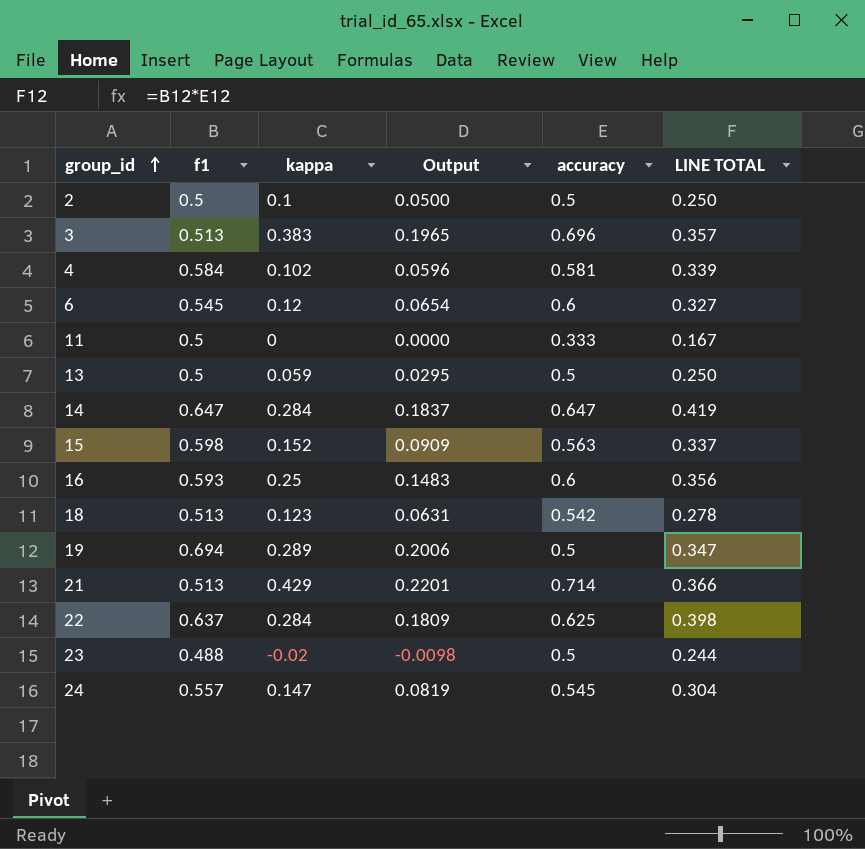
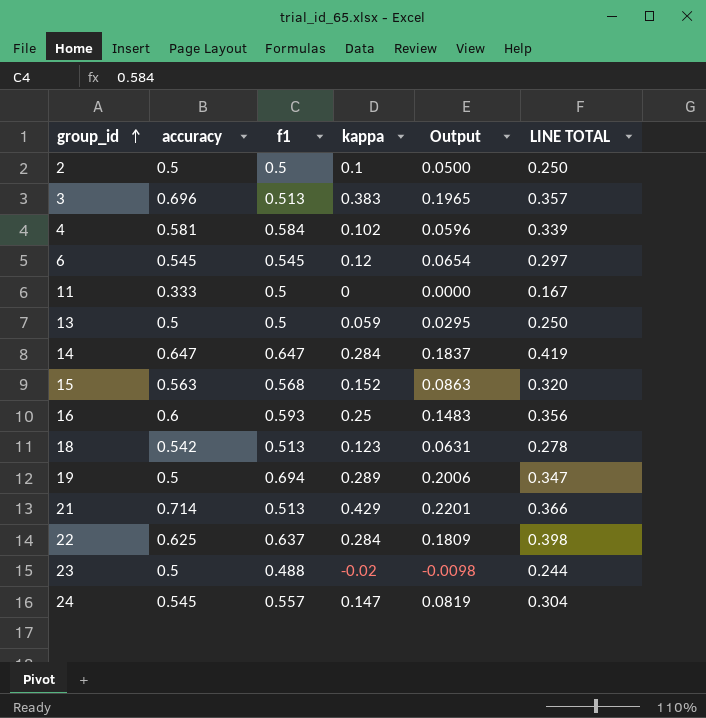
column accuracy | position: 5 -> 2
6 | accuracy: 0.6 -> 0.545
6 | LINE TOTAL: 0.327 -> 0.297
15 | f1: 0.598 -> 0.568
15 | Output: 0.0909 -> 0.0863
15 | LINE TOTAL: 0.337 -> 0.320

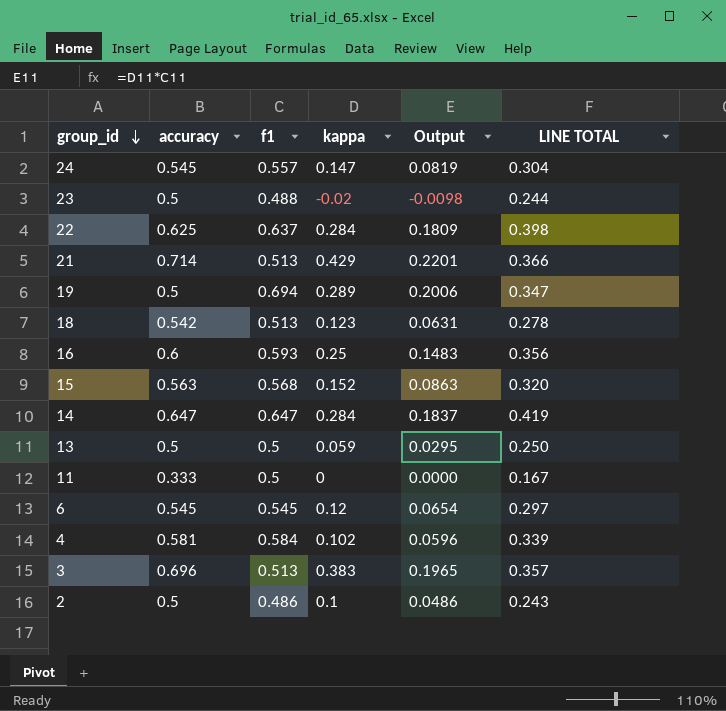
row order: group_id ascending -> group_id descending
2 | f1: 0.5 -> 0.486
2 | Output: 0.0500 -> 0.0486
2 | LINE TOTAL: 0.250 -> 0.243

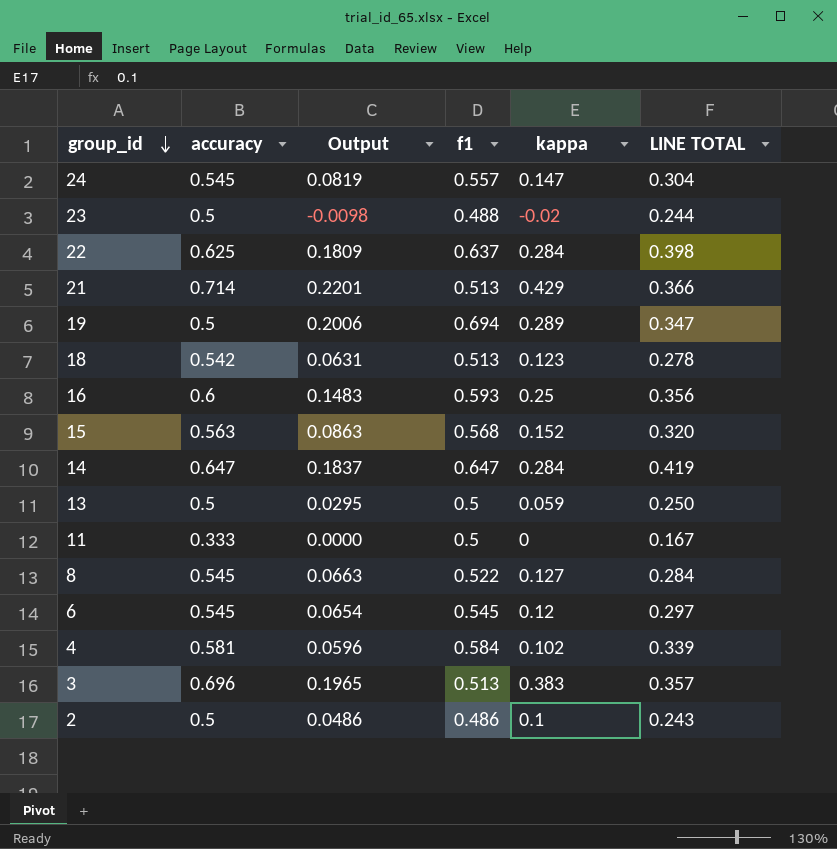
column Output | position: 5 -> 3
row 8: none -> 0.545 | 0.0663 | 0.522 | 0.127 | 0.284

